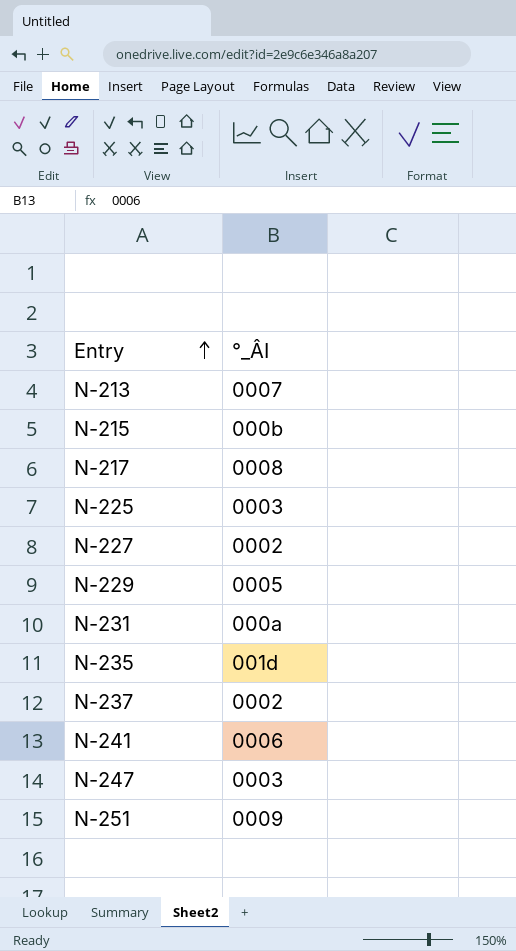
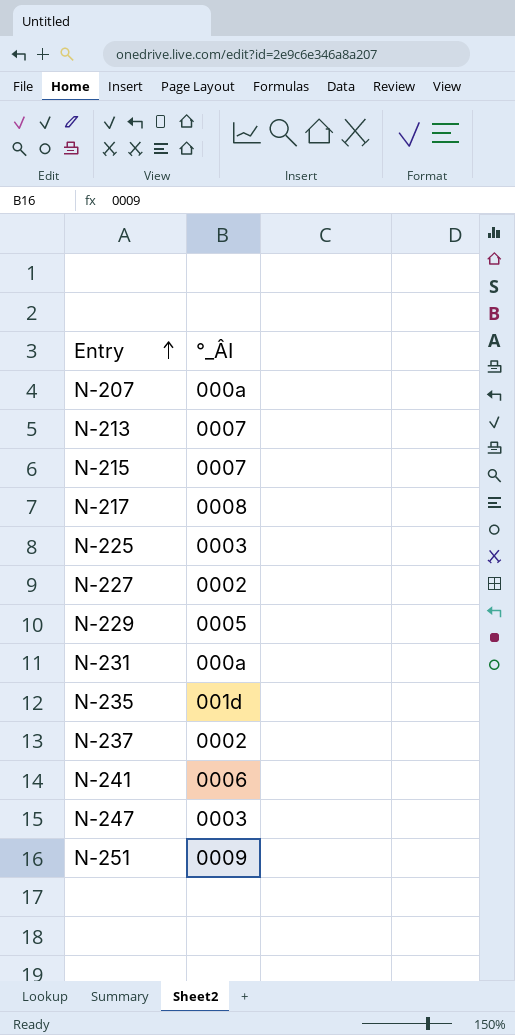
row N-207: none -> 000a
N-215 | °_ÂI: 000b -> 0007

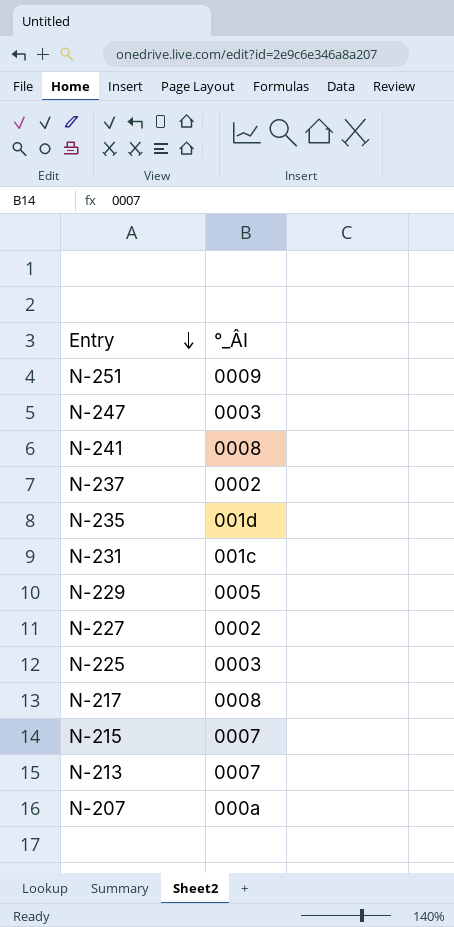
row order: Entry ascending -> Entry descending
N-241 | °_ÂI: 0006 -> 0008
N-231 | °_ÂI: 000a -> 001c

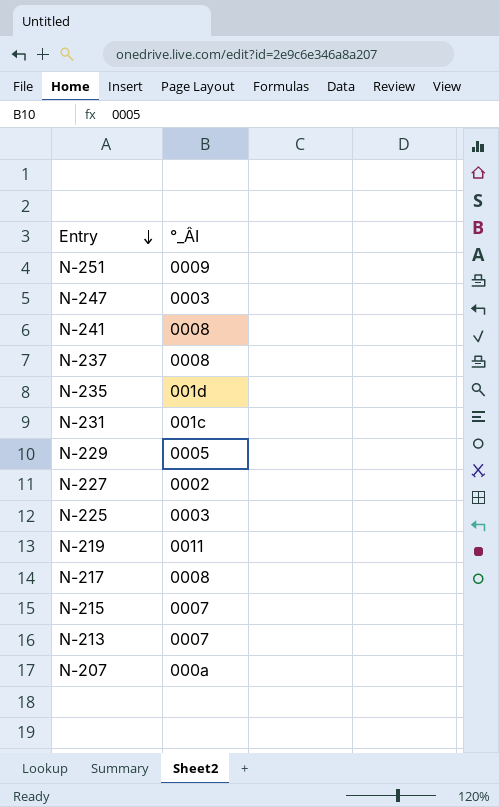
N-237 | °_ÂI: 0002 -> 0008
row N-219: none -> 0011

